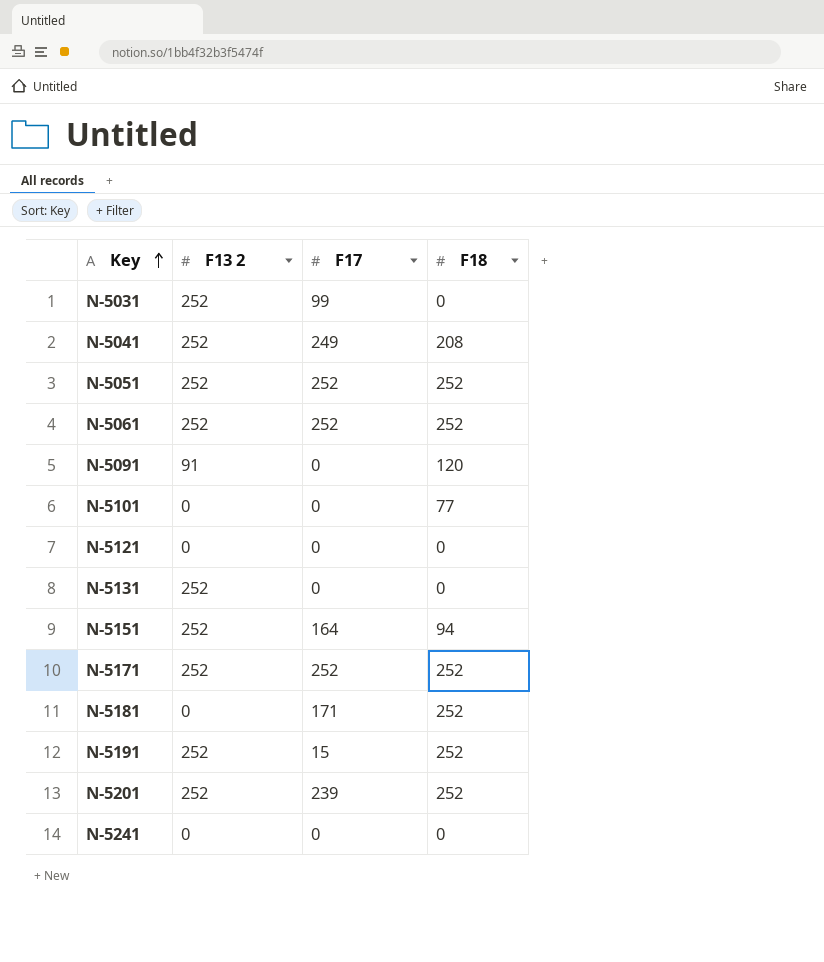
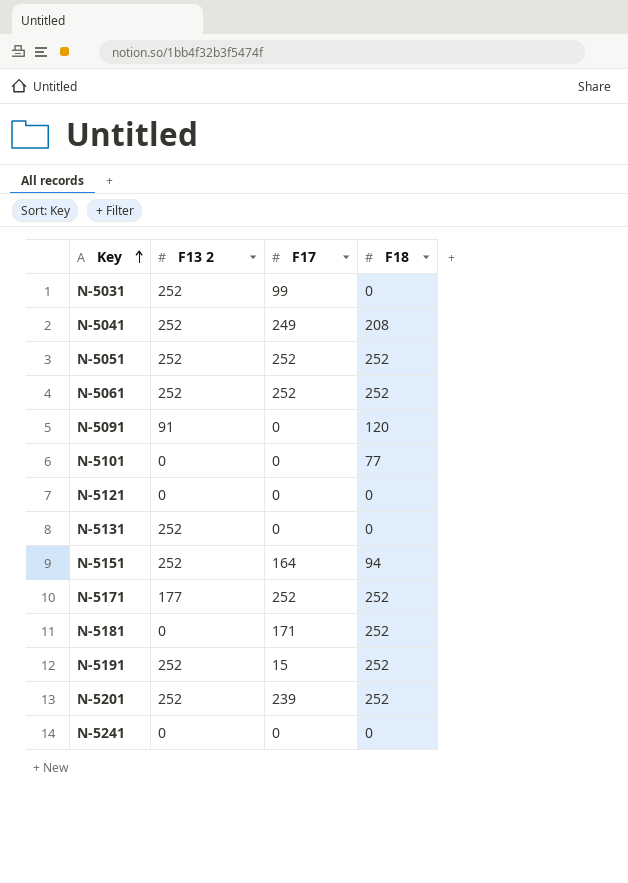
N-5171 | F13 2: 252 -> 177

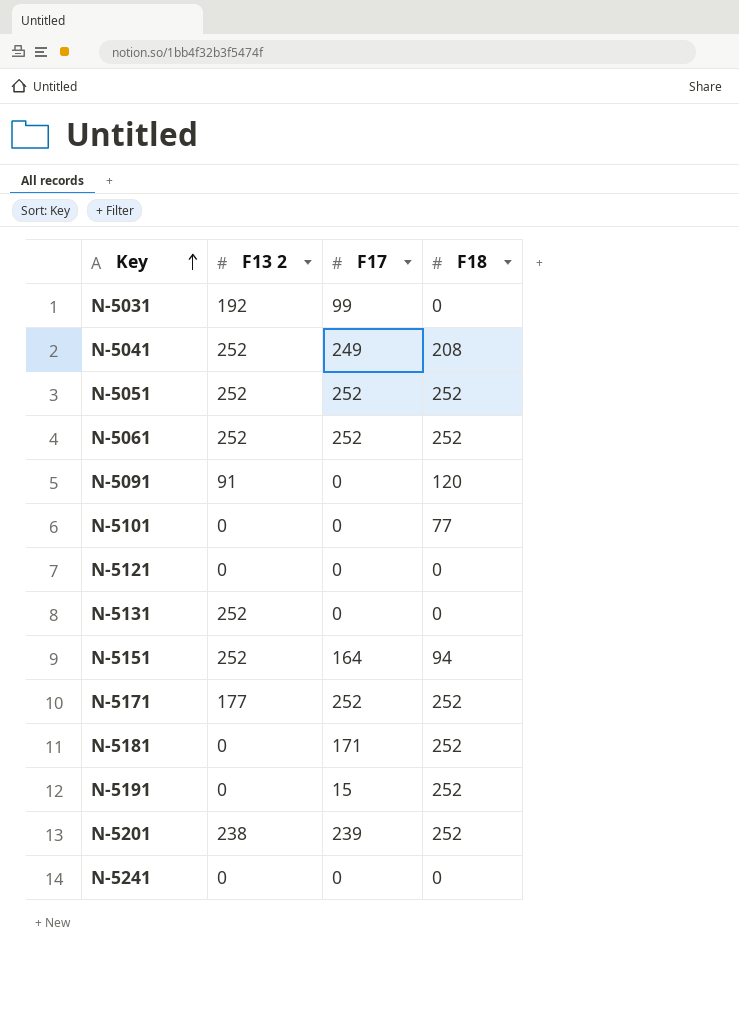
N-5031 | F13 2: 252 -> 192
N-5191 | F13 2: 252 -> 0
N-5201 | F13 2: 252 -> 238

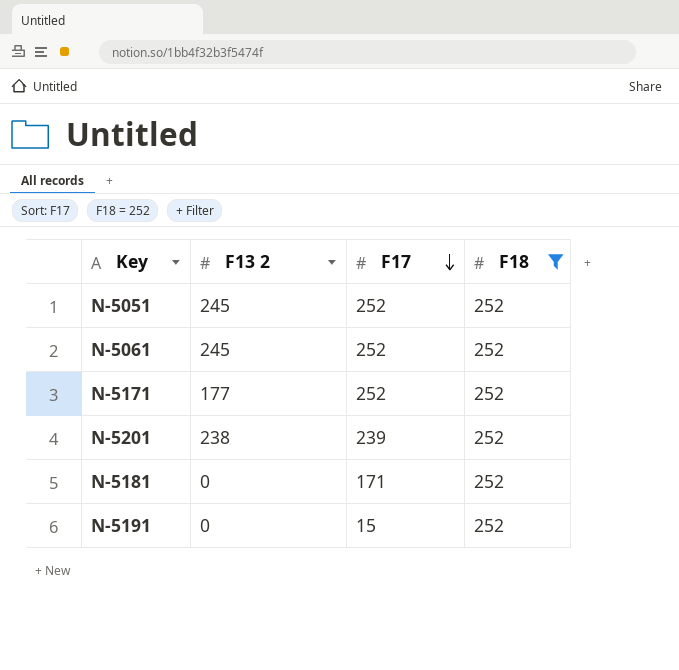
filter: none -> F18 = 252
row order: Key ascending -> F17 descending
N-5051 | F13 2: 252 -> 245
N-5061 | F13 2: 252 -> 245

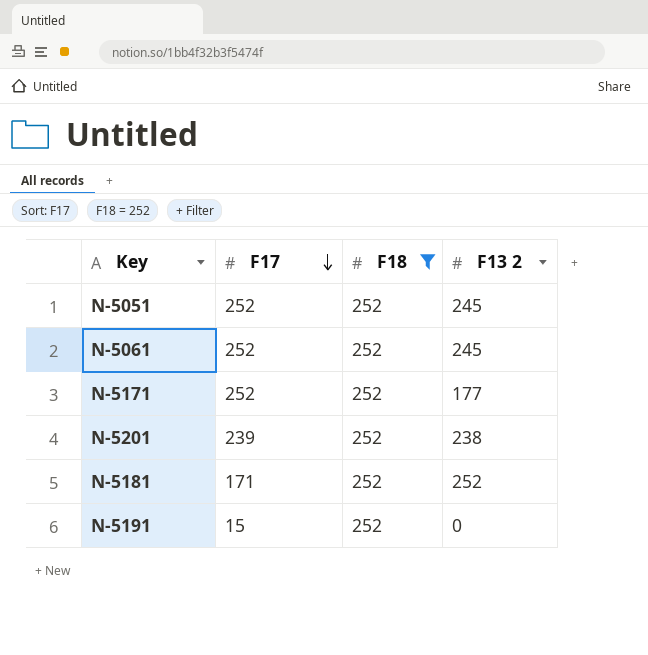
column F13 2 | position: 2 -> 4
N-5181 | F13 2: 0 -> 252

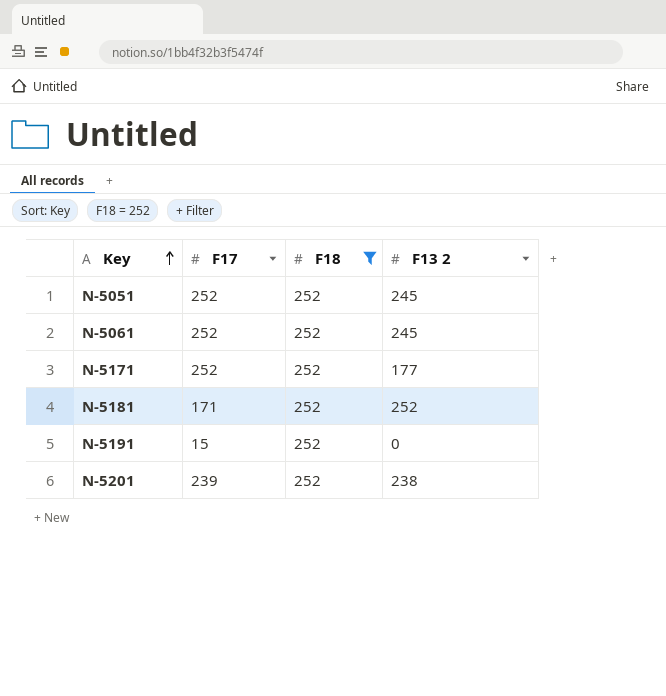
row order: F17 descending -> Key ascending

